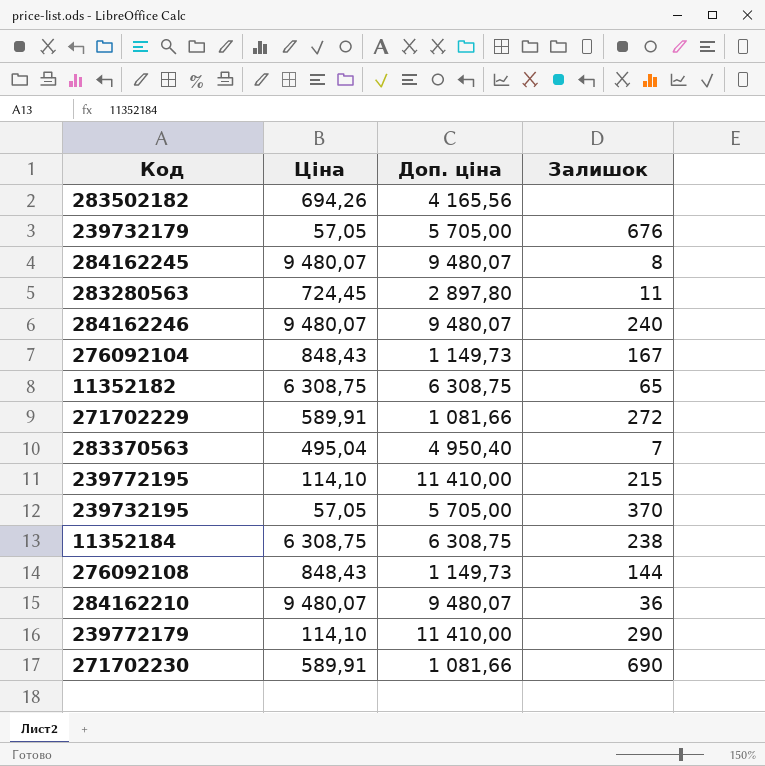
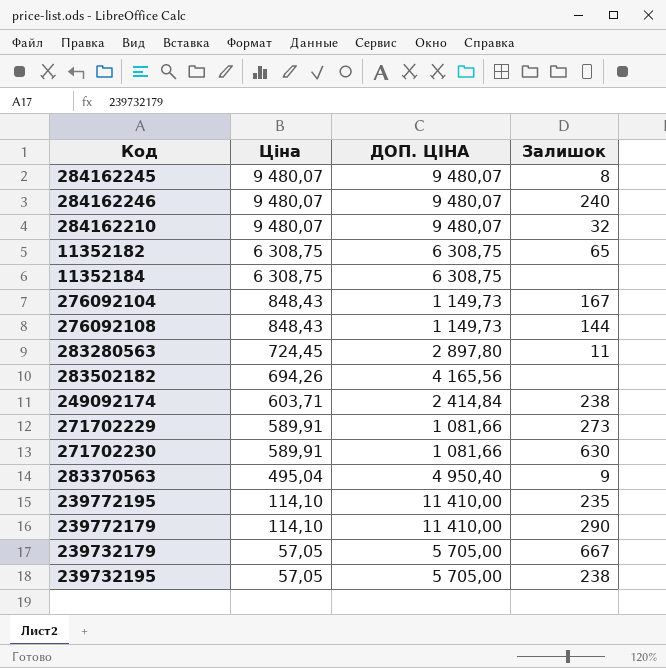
row order: none -> Ціна descending
column name: Доп. ціна -> ДОП. ЦІНА
284162210 | Залишок: 36 -> 32
11352184 | Залишок: 238 -> none
row 249092174: none -> 603,71 | 2 414,84 | 238
271702229 | Залишок: 272 -> 273
271702230 | Залишок: 690 -> 630
283370563 | Залишок: 7 -> 9
239772195 | Залишок: 215 -> 235
239732179 | Залишок: 676 -> 667
239732195 | Залишок: 370 -> 238

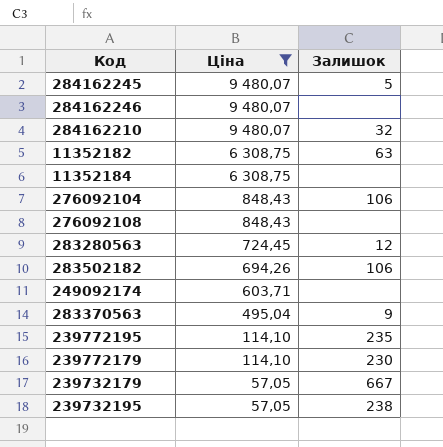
filter: none -> Ціна != 589,91
column ДОП. ЦІНА | position: 3 -> none
284162245 | Залишок: 8 -> 5
284162246 | Залишок: 240 -> none
11352182 | Залишок: 65 -> 63
276092104 | Залишок: 167 -> 106
276092108 | Залишок: 144 -> none
283280563 | Залишок: 11 -> 12
283502182 | Залишок: none -> 106
249092174 | Залишок: 238 -> none
239772179 | Залишок: 290 -> 230

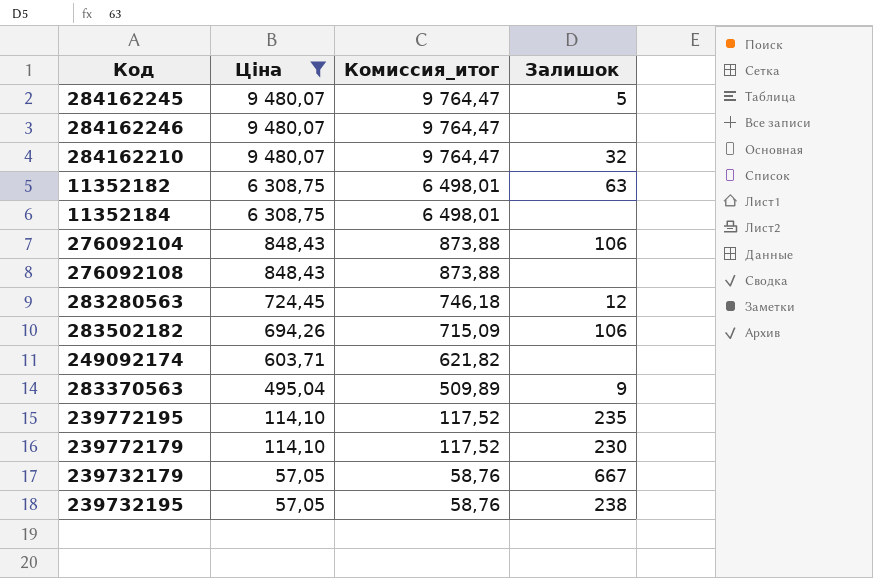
column Комиссия_итог | formula: none -> [Ціна] * 1,03

